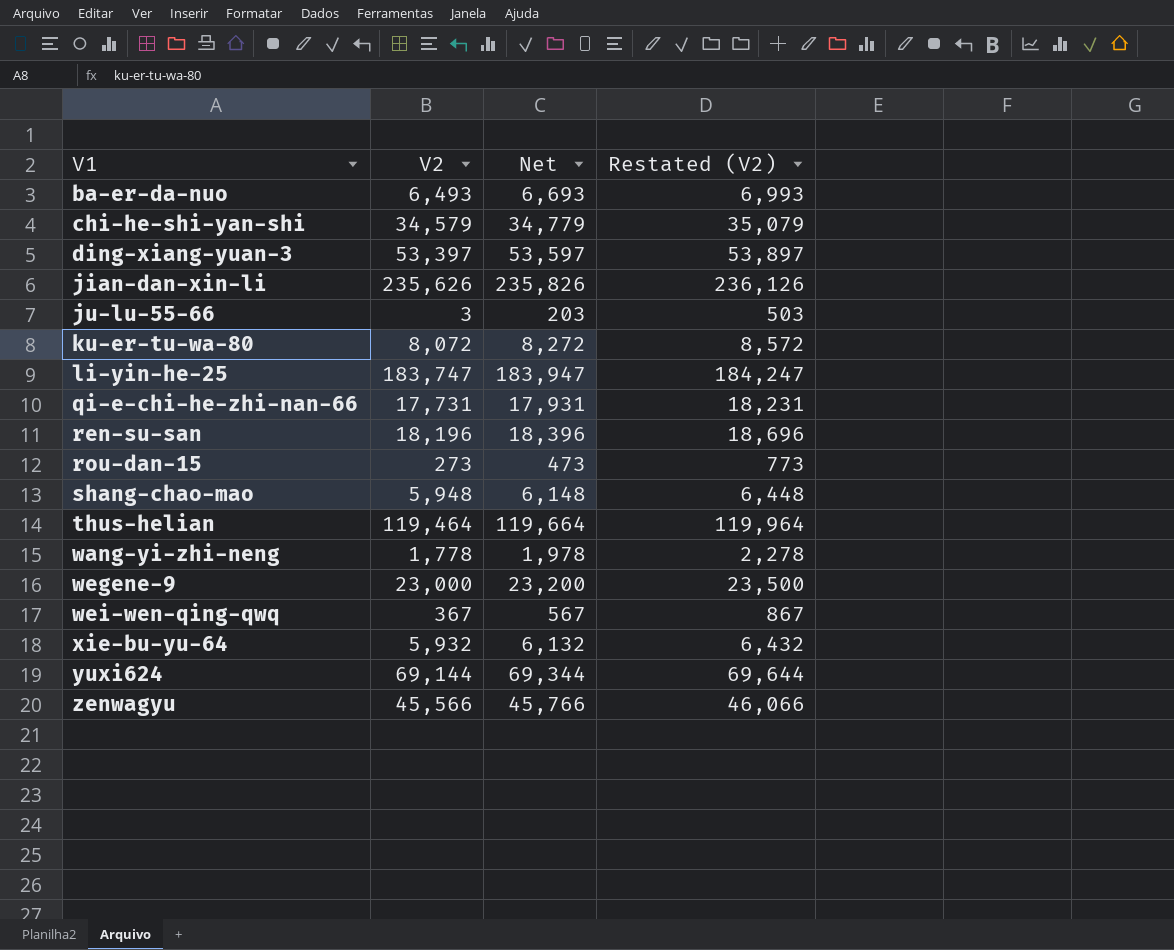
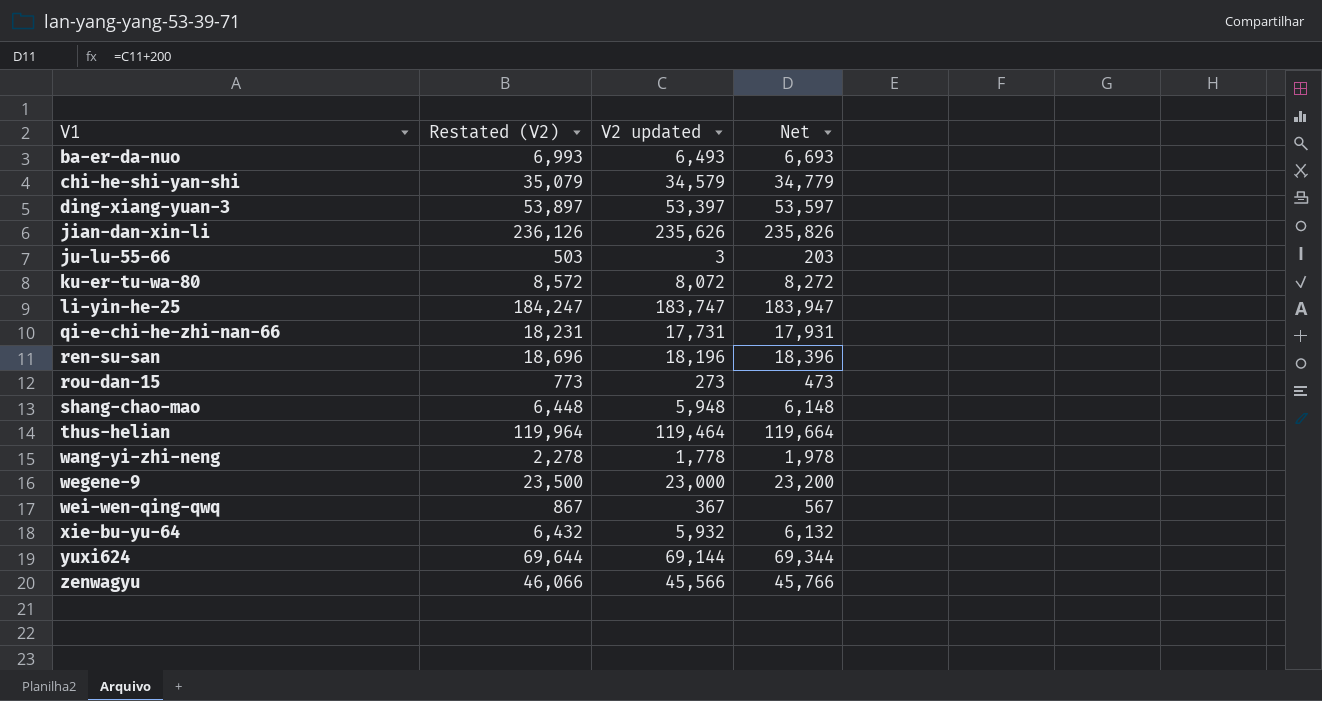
column Restated (V2) | position: 4 -> 2
column name: V2 -> V2 updated

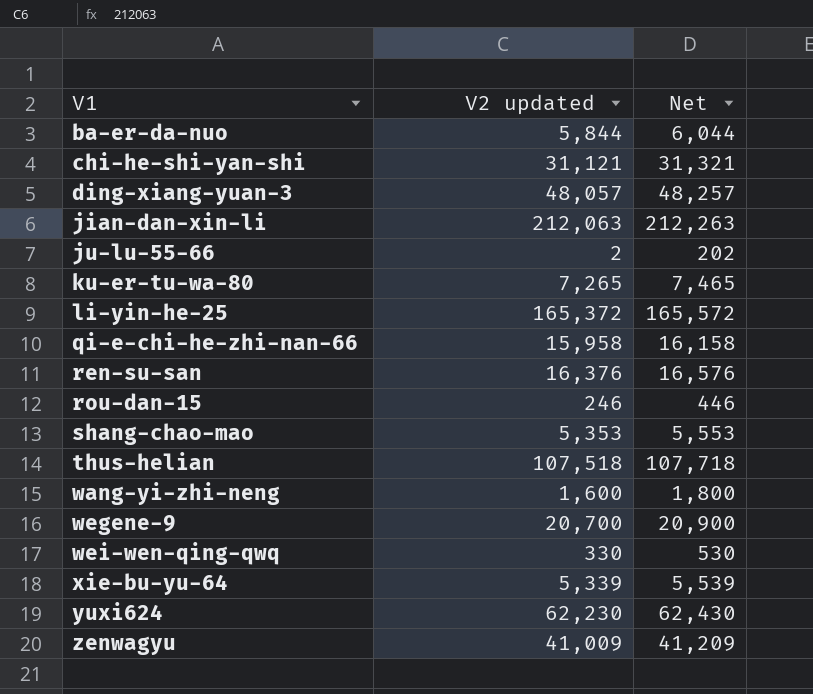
column Restated (V2) | formula: [V2 updated] + 500 -> none
ba-er-da-nuo | V2 updated: 6,493 -> 5,844
ba-er-da-nuo | Net: 6,693 -> 6,044
chi-he-shi-yan-shi | V2 updated: 34,579 -> 31,121
chi-he-shi-yan-shi | Net: 34,779 -> 31,321
ding-xiang-yuan-3 | V2 updated: 53,397 -> 48,057
ding-xiang-yuan-3 | Net: 53,597 -> 48,257
jian-dan-xin-li | V2 updated: 235,626 -> 212,063
jian-dan-xin-li | Net: 235,826 -> 212,263
ju-lu-55-66 | V2 updated: 3 -> 2
ju-lu-55-66 | Net: 203 -> 202
ku-er-tu-wa-80 | V2 updated: 8,072 -> 7,265
ku-er-tu-wa-80 | Net: 8,272 -> 7,465
li-yin-he-25 | V2 updated: 183,747 -> 165,372
li-yin-he-25 | Net: 183,947 -> 165,572
qi-e-chi-he-zhi-nan-66 | V2 updated: 17,731 -> 15,958
qi-e-chi-he-zhi-nan-66 | Net: 17,931 -> 16,158
ren-su-san | V2 updated: 18,196 -> 16,376
ren-su-san | Net: 18,396 -> 16,576
rou-dan-15 | V2 updated: 273 -> 246
rou-dan-15 | Net: 473 -> 446
shang-chao-mao | V2 updated: 5,948 -> 5,353
shang-chao-mao | Net: 6,148 -> 5,553
thus-helian | V2 updated: 119,464 -> 107,518
thus-helian | Net: 119,664 -> 107,718
wang-yi-zhi-neng | V2 updated: 1,778 -> 1,600
wang-yi-zhi-neng | Net: 1,978 -> 1,800
wegene-9 | V2 updated: 23,000 -> 20,700
wegene-9 | Net: 23,200 -> 20,900
wei-wen-qing-qwq | V2 updated: 367 -> 330
wei-wen-qing-qwq | Net: 567 -> 530
xie-bu-yu-64 | V2 updated: 5,932 -> 5,339
xie-bu-yu-64 | Net: 6,132 -> 5,539
yuxi624 | V2 updated: 69,144 -> 62,230
yuxi624 | Net: 69,344 -> 62,430
zenwagyu | V2 updated: 45,566 -> 41,009
zenwagyu | Net: 45,766 -> 41,209

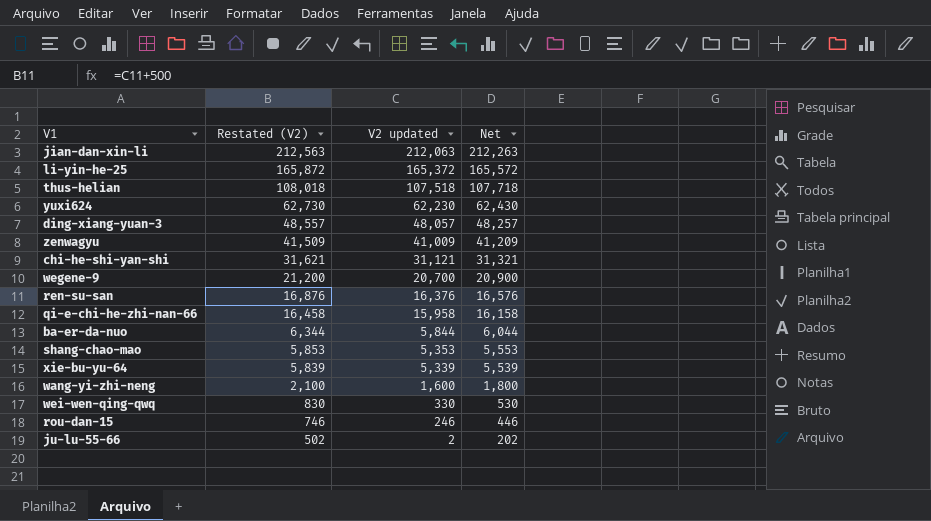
row order: V1 ascending -> Restated (V2) descending
column Restated (V2) | formula: none -> [V2 updated] + 500
row ku-er-tu-wa-80: 7,265 | 7,465 -> none

